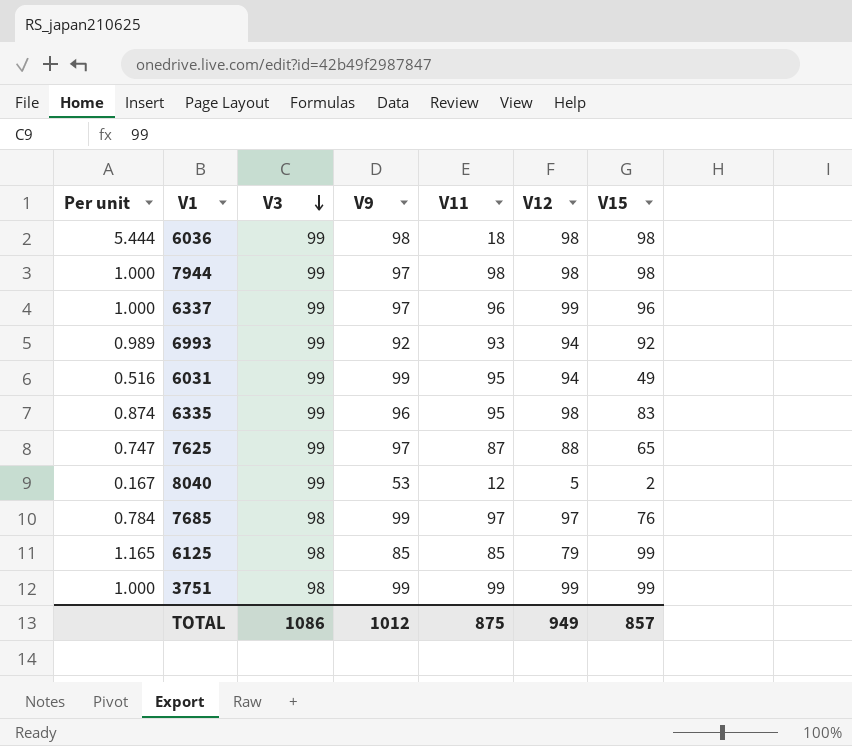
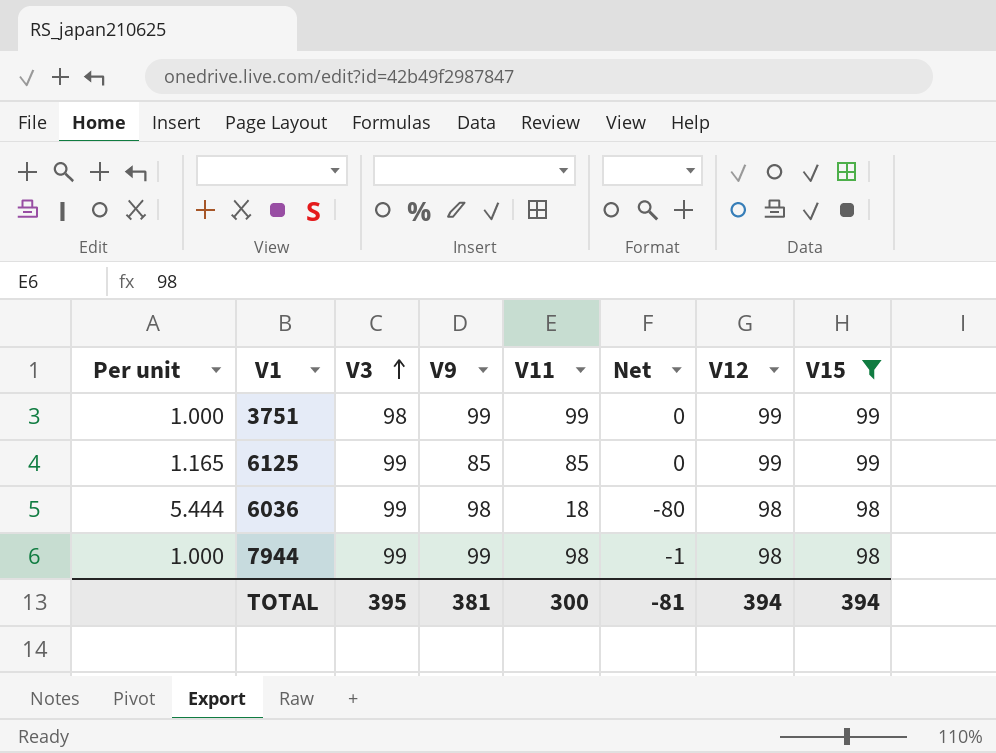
filter: none -> V15 >= 98
row order: V3 descending -> V3 ascending
column Net | formula: none -> [V11] - [V9]
6125 | V3: 98 -> 99
6125 | V12: 79 -> 99
7944 | V9: 97 -> 99
TOTAL | V3: 1086 -> 395
TOTAL | V9: 1012 -> 381
TOTAL | V11: 875 -> 300
TOTAL | V12: 949 -> 394
TOTAL | V15: 857 -> 394

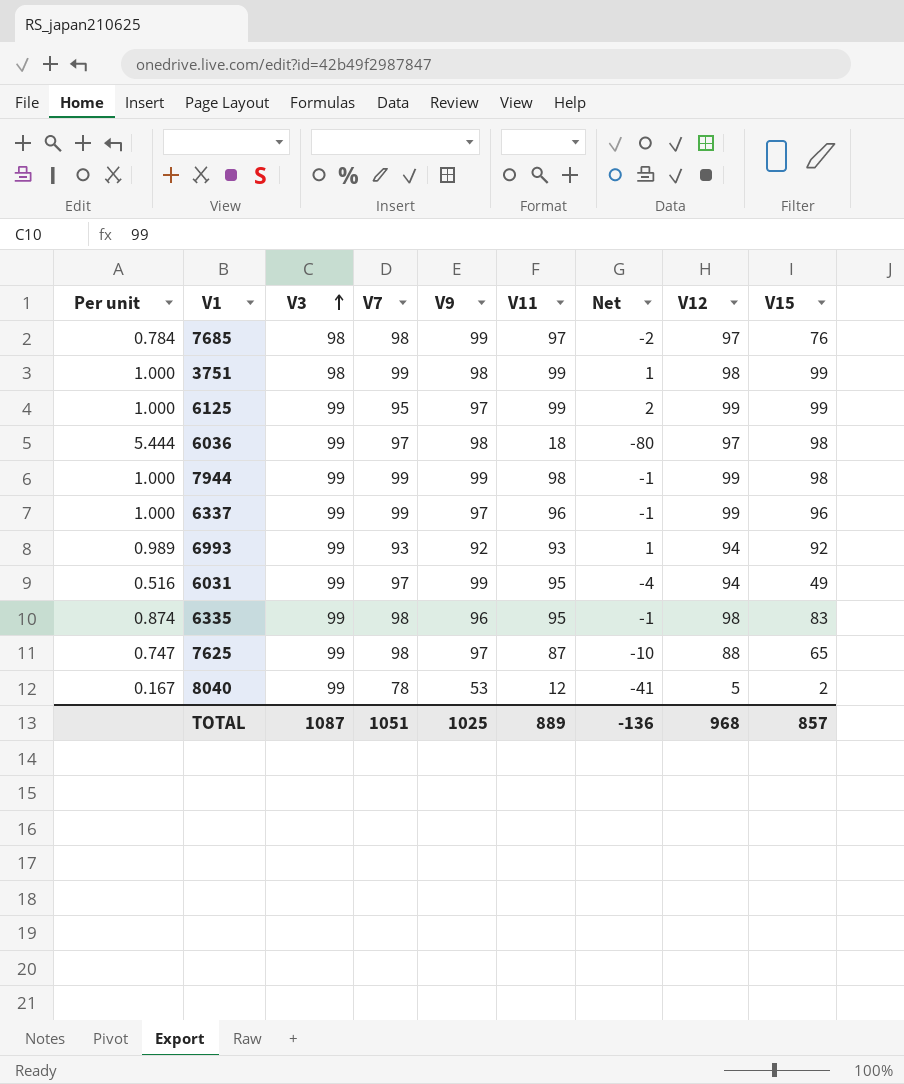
filter: V15 >= 98 -> none
column V7 | position: none -> 4
3751 | V9: 99 -> 98
3751 | Net: 0 -> 1
3751 | V12: 99 -> 98
6125 | Per unit: 1.165 -> 1.000
6125 | V9: 85 -> 97
6125 | V11: 85 -> 99
6125 | Net: 0 -> 2
6036 | V12: 98 -> 97
7944 | V12: 98 -> 99
TOTAL | V3: 395 -> 1087
TOTAL | V9: 381 -> 1025
TOTAL | V11: 300 -> 889
TOTAL | Net: -81 -> -136
TOTAL | V12: 394 -> 968
TOTAL | V15: 394 -> 857

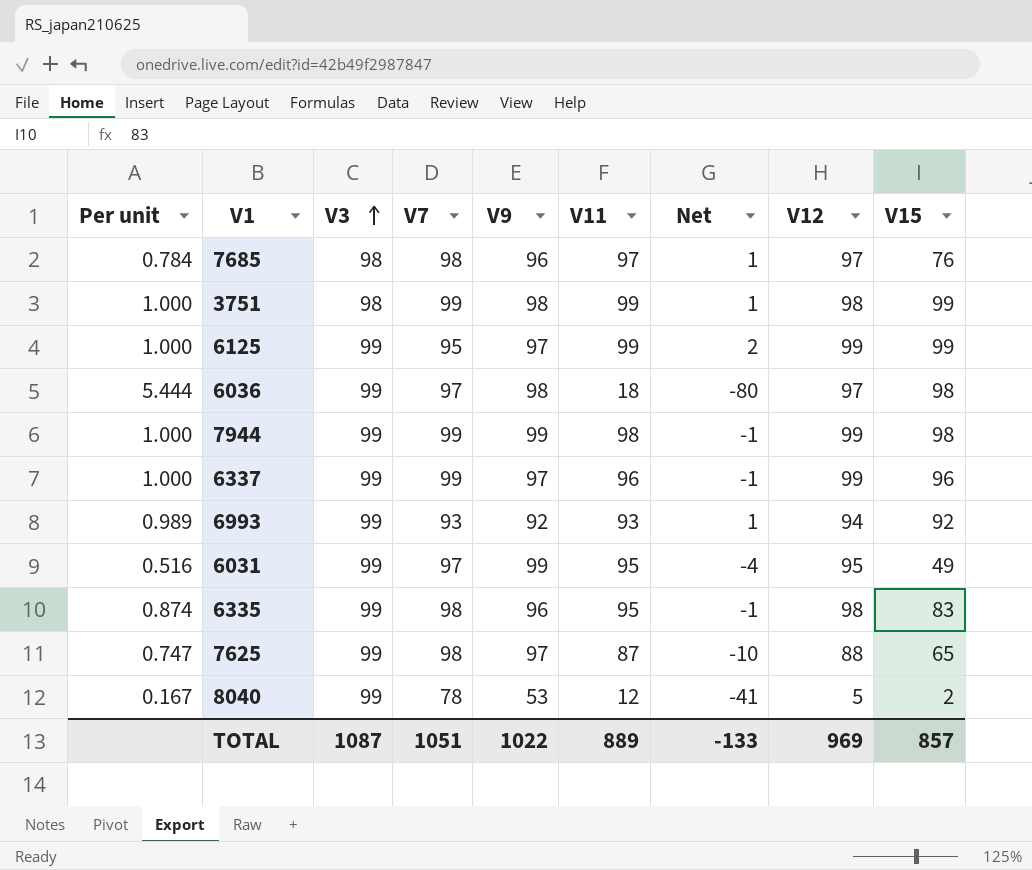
7685 | V9: 99 -> 96
7685 | Net: -2 -> 1
6031 | V12: 94 -> 95
TOTAL | V9: 1025 -> 1022
TOTAL | Net: -136 -> -133
TOTAL | V12: 968 -> 969

